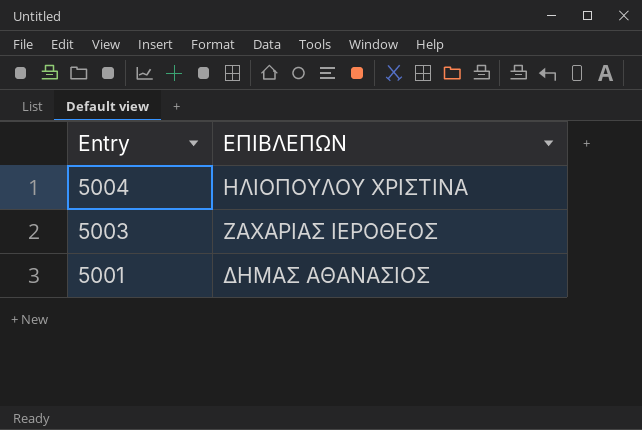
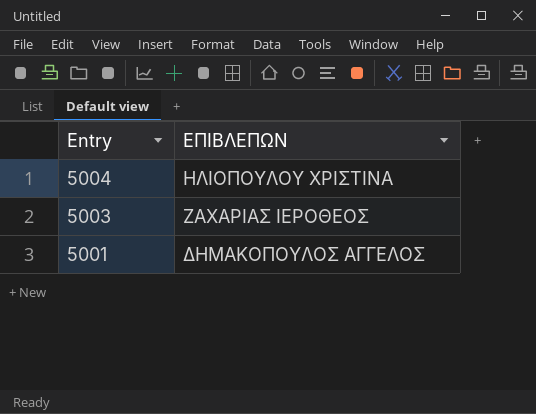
5001 | ΕΠΙΒΛΕΠΩΝ: ΔΗΜΑΣ ΑΘΑΝΑΣΙΟΣ -> ΔΗΜΑΚΟΠΟΥΛΟΣ ΑΓΓΕΛΟΣ

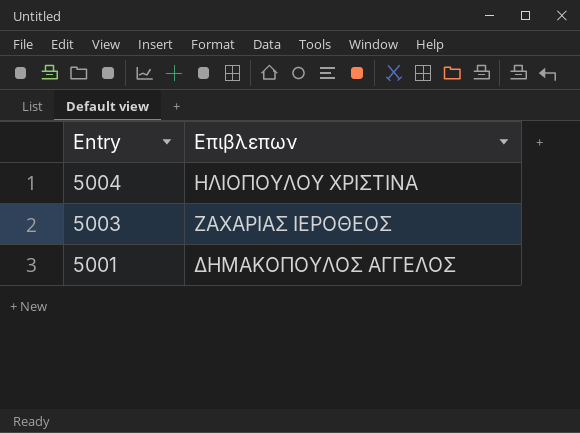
column name: ΕΠΙΒΛΕΠΩΝ -> Επιβλεπων

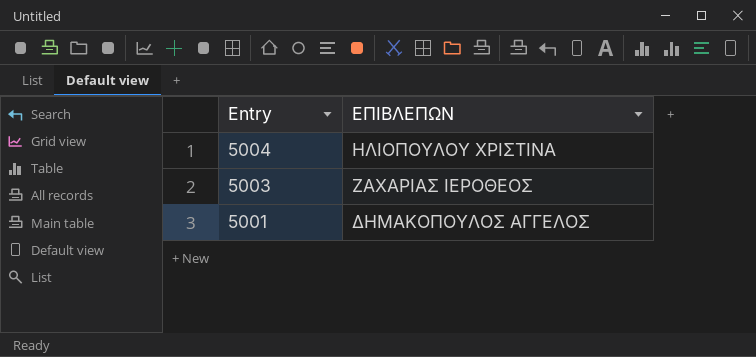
column name: Επιβλεπων -> ΕΠΙΒΛΕΠΩΝ

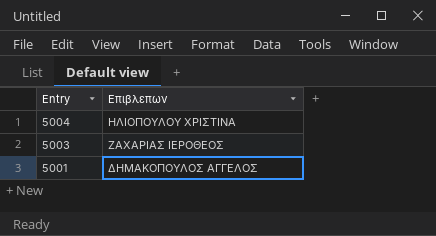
column name: ΕΠΙΒΛΕΠΩΝ -> Επιβλεπων

